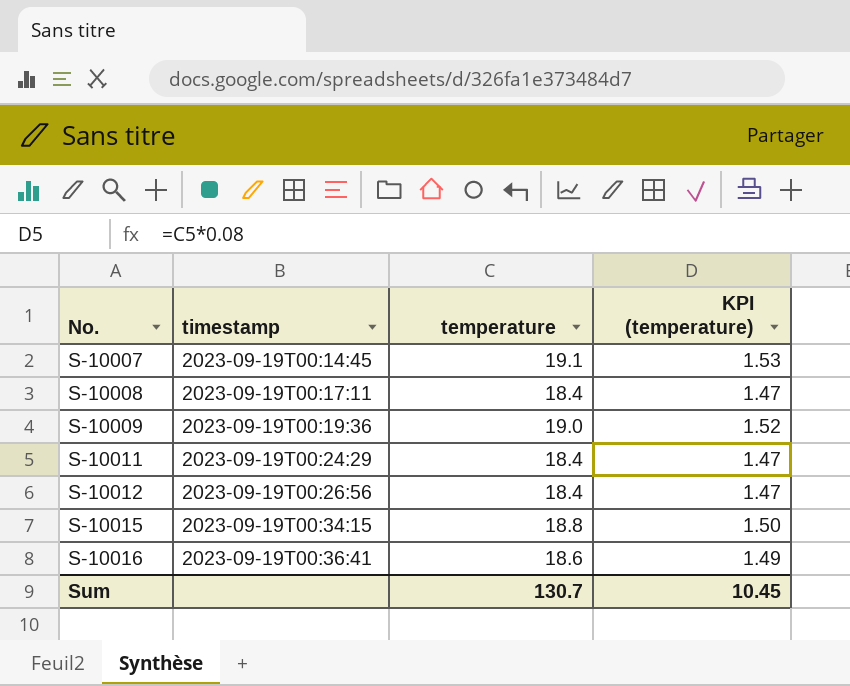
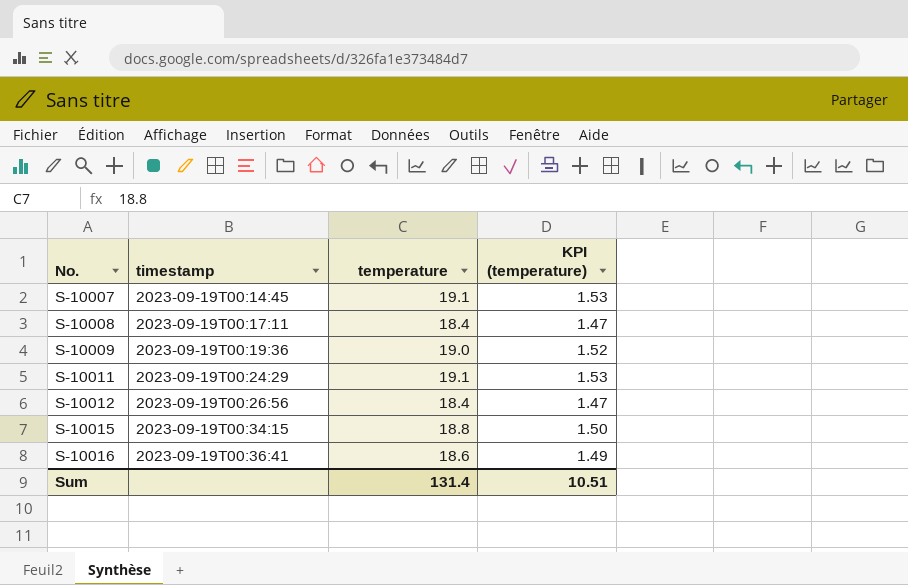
S-10011 | temperature: 18.4 -> 19.1
S-10011 | KPI (temperature): 1.47 -> 1.53
Sum | temperature: 130.7 -> 131.4
Sum | KPI (temperature): 10.45 -> 10.51

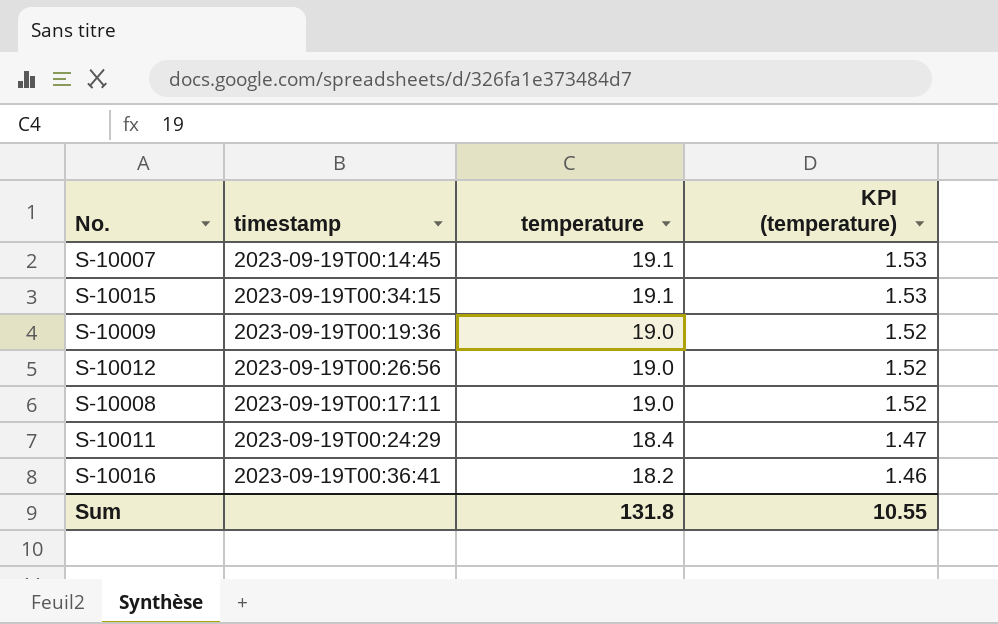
row order: No. ascending -> temperature descending
S-10015 | temperature: 18.8 -> 19.1
S-10015 | KPI (temperature): 1.50 -> 1.53
S-10012 | temperature: 18.4 -> 19.0
S-10012 | KPI (temperature): 1.47 -> 1.52
S-10008 | temperature: 18.4 -> 19.0
S-10008 | KPI (temperature): 1.47 -> 1.52
S-10011 | temperature: 19.1 -> 18.4
S-10011 | KPI (temperature): 1.53 -> 1.47
S-10016 | temperature: 18.6 -> 18.2
S-10016 | KPI (temperature): 1.49 -> 1.46
Sum | temperature: 131.4 -> 131.8
Sum | KPI (temperature): 10.51 -> 10.55

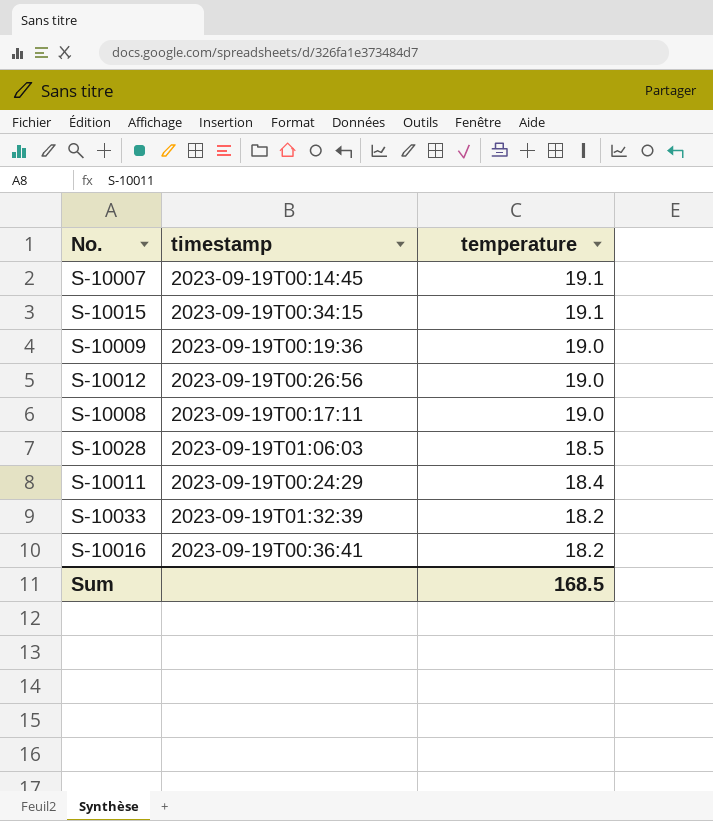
column KPI (temperature) | formula: [temperature] * 0.08 -> none
row S-10028: none -> 2023-09-19T01:06:03 | 18.5
row S-10033: none -> 2023-09-19T01:32:39 | 18.2
Sum | temperature: 131.8 -> 168.5

